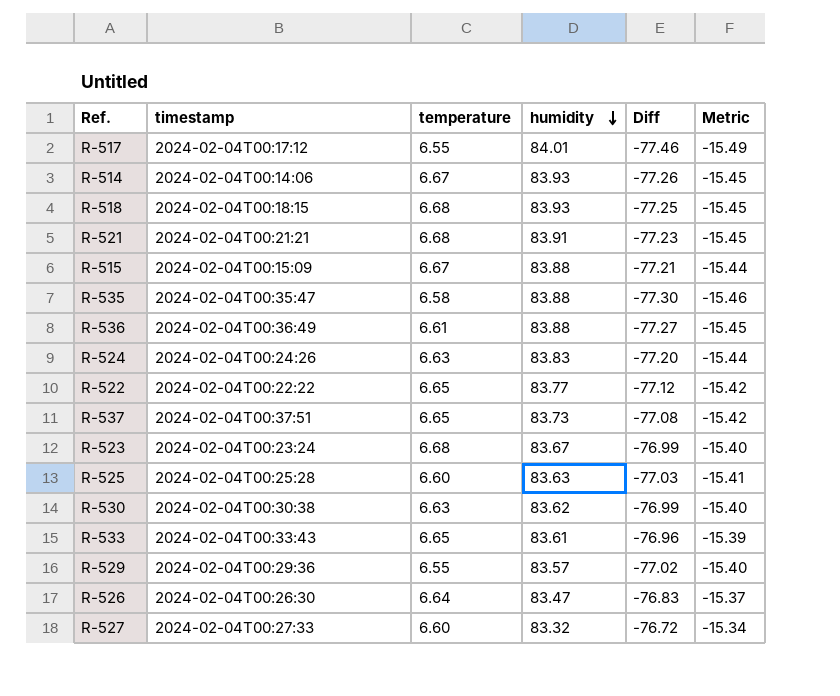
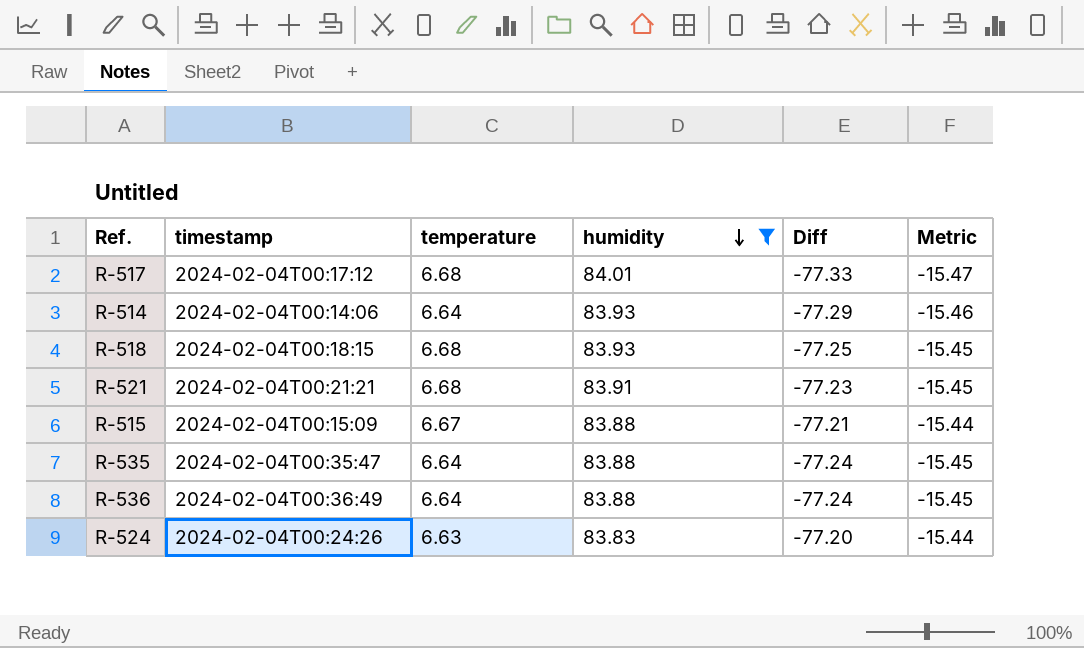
filter: none -> humidity >= 83.83
R-517 | temperature: 6.55 -> 6.68
R-517 | Diff: -77.46 -> -77.33
R-517 | Metric: -15.49 -> -15.47
R-514 | temperature: 6.67 -> 6.64
R-514 | Diff: -77.26 -> -77.29
R-514 | Metric: -15.45 -> -15.46
R-535 | temperature: 6.58 -> 6.64
R-535 | Diff: -77.30 -> -77.24
R-535 | Metric: -15.46 -> -15.45
R-536 | temperature: 6.61 -> 6.64
R-536 | Diff: -77.27 -> -77.24

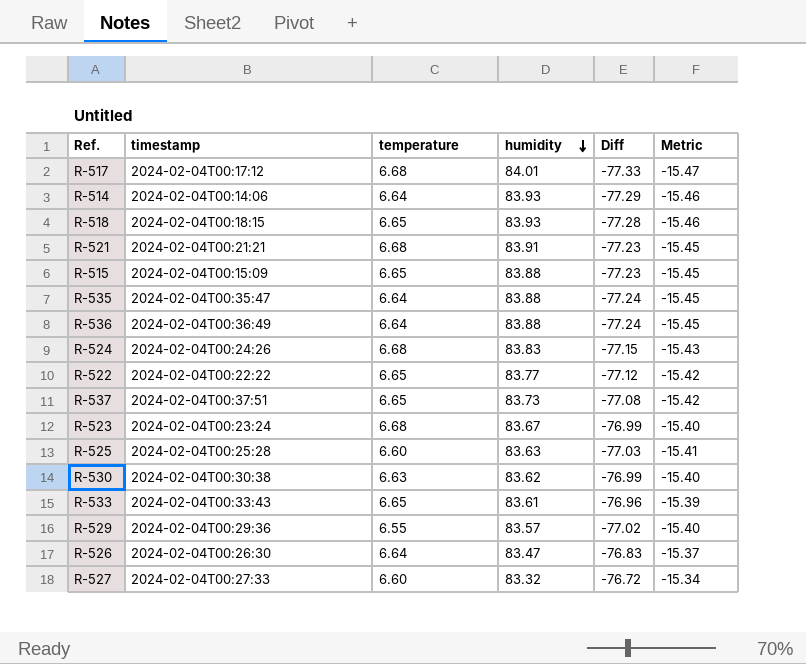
filter: humidity >= 83.83 -> none
R-518 | temperature: 6.68 -> 6.65
R-518 | Diff: -77.25 -> -77.28
R-518 | Metric: -15.45 -> -15.46
R-515 | temperature: 6.67 -> 6.65
R-515 | Diff: -77.21 -> -77.23
R-515 | Metric: -15.44 -> -15.45
R-524 | temperature: 6.63 -> 6.68
R-524 | Diff: -77.20 -> -77.15
R-524 | Metric: -15.44 -> -15.43

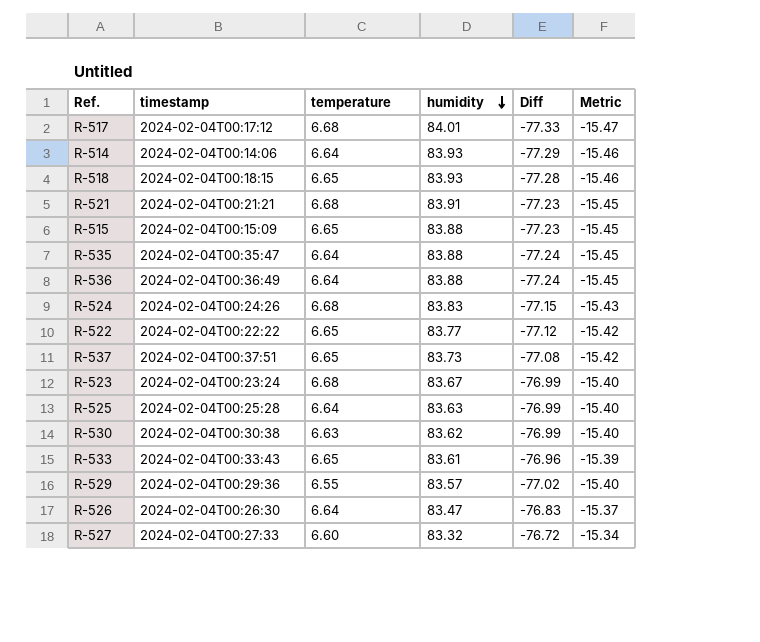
R-525 | temperature: 6.60 -> 6.64
R-525 | Diff: -77.03 -> -76.99
R-525 | Metric: -15.41 -> -15.40

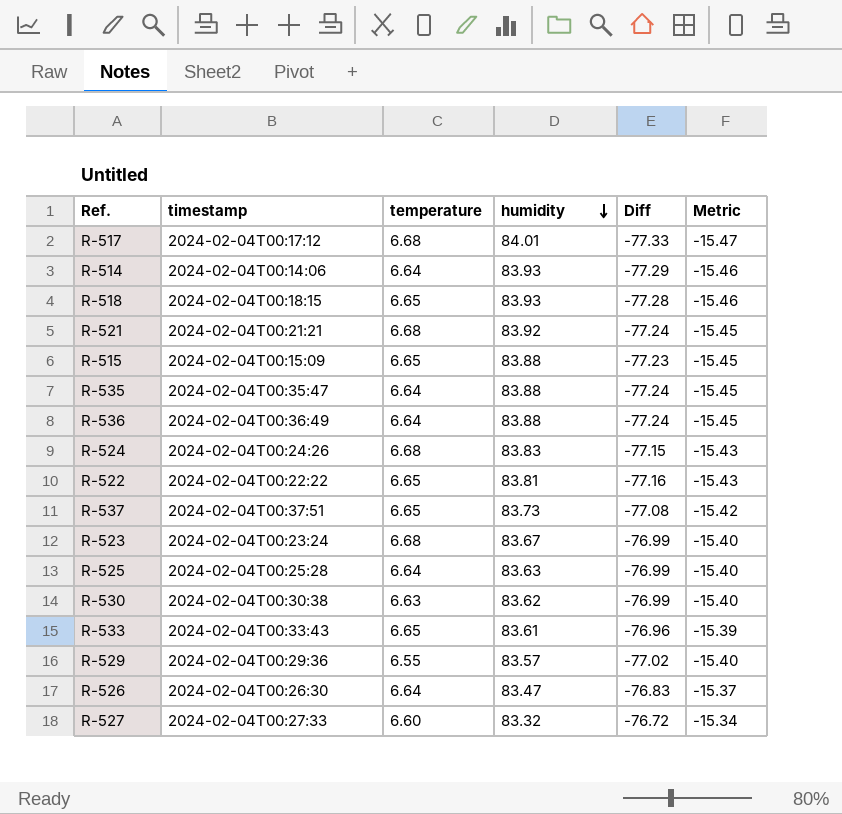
R-521 | humidity: 83.91 -> 83.92
R-521 | Diff: -77.23 -> -77.24
R-522 | humidity: 83.77 -> 83.81
R-522 | Diff: -77.12 -> -77.16
R-522 | Metric: -15.42 -> -15.43

